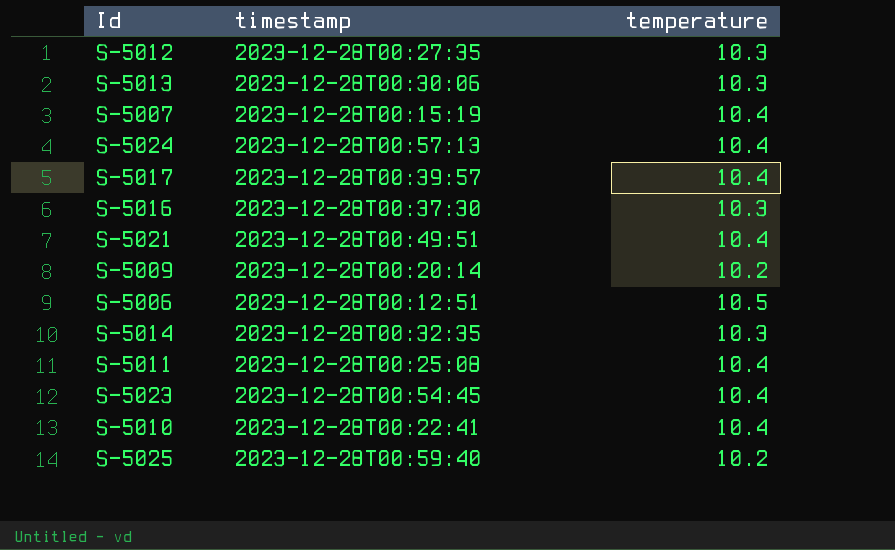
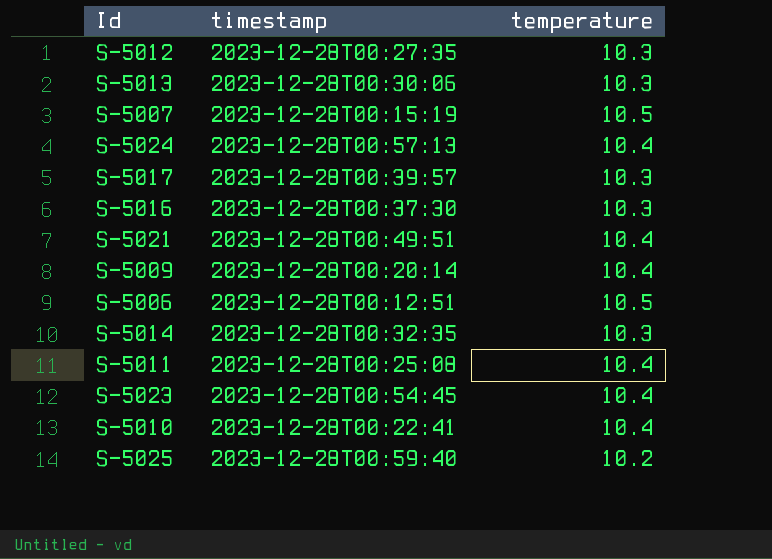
S-5007 | temperature: 10.4 -> 10.5
S-5017 | temperature: 10.4 -> 10.3
S-5009 | temperature: 10.2 -> 10.4

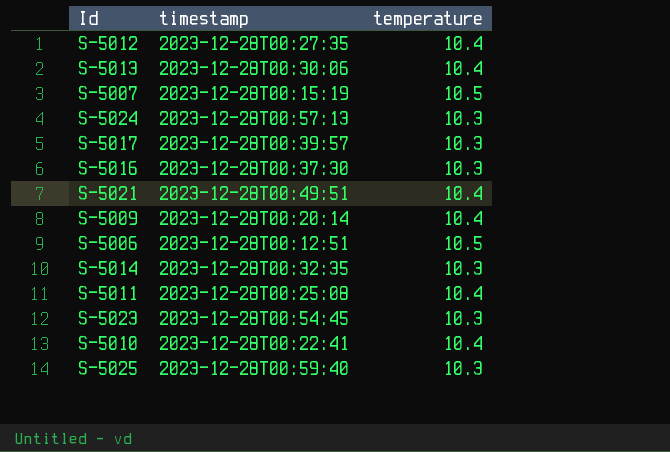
S-5012 | temperature: 10.3 -> 10.4
S-5013 | temperature: 10.3 -> 10.4
S-5024 | temperature: 10.4 -> 10.3
S-5023 | temperature: 10.4 -> 10.3
S-5025 | temperature: 10.2 -> 10.3

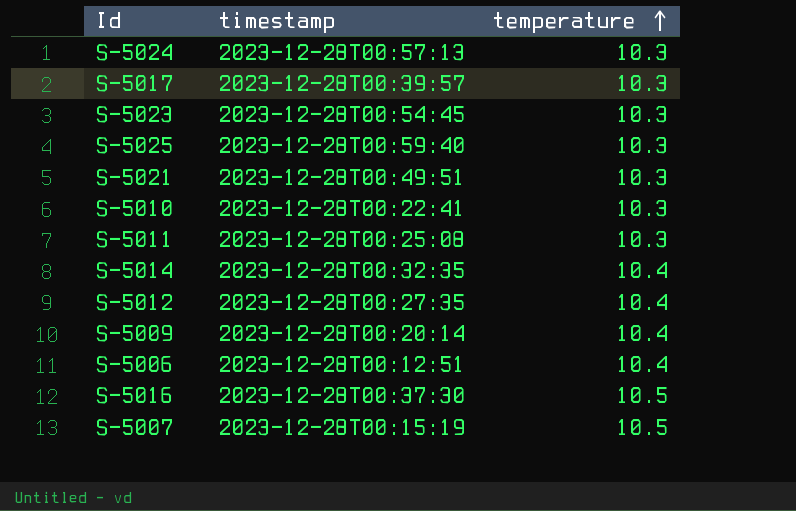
row order: none -> temperature ascending
row S-5013: 2023-12-28T00:30:06 | 10.4 -> none
S-5021 | temperature: 10.4 -> 10.3
S-5010 | temperature: 10.4 -> 10.3
S-5011 | temperature: 10.4 -> 10.3
S-5014 | temperature: 10.3 -> 10.4
S-5006 | temperature: 10.5 -> 10.4
S-5016 | temperature: 10.3 -> 10.5

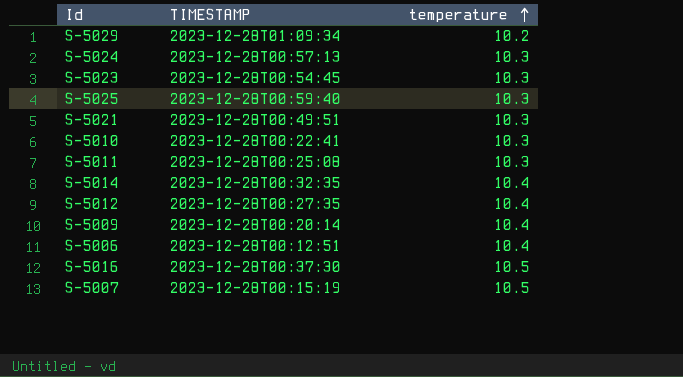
column name: timestamp -> TIMESTAMP
row S-5017: 2023-12-28T00:39:57 | 10.3 -> none
row S-5029: none -> 2023-12-28T01:09:34 | 10.2

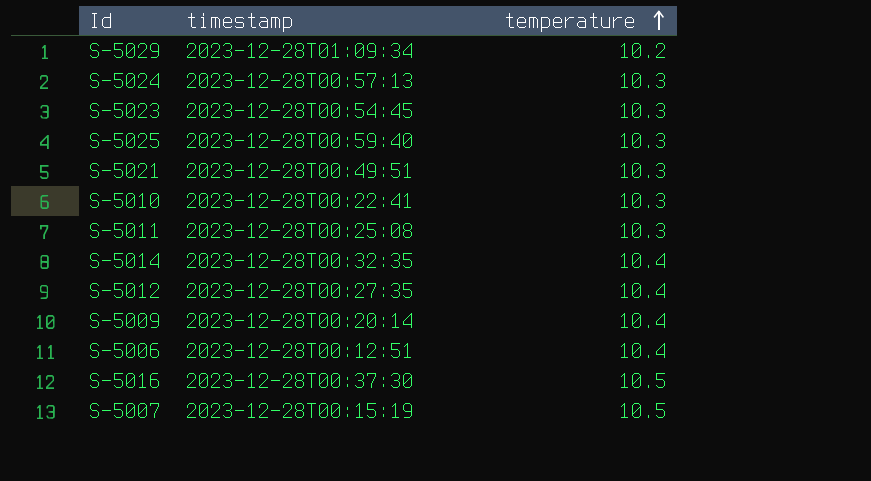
column name: TIMESTAMP -> timestamp

